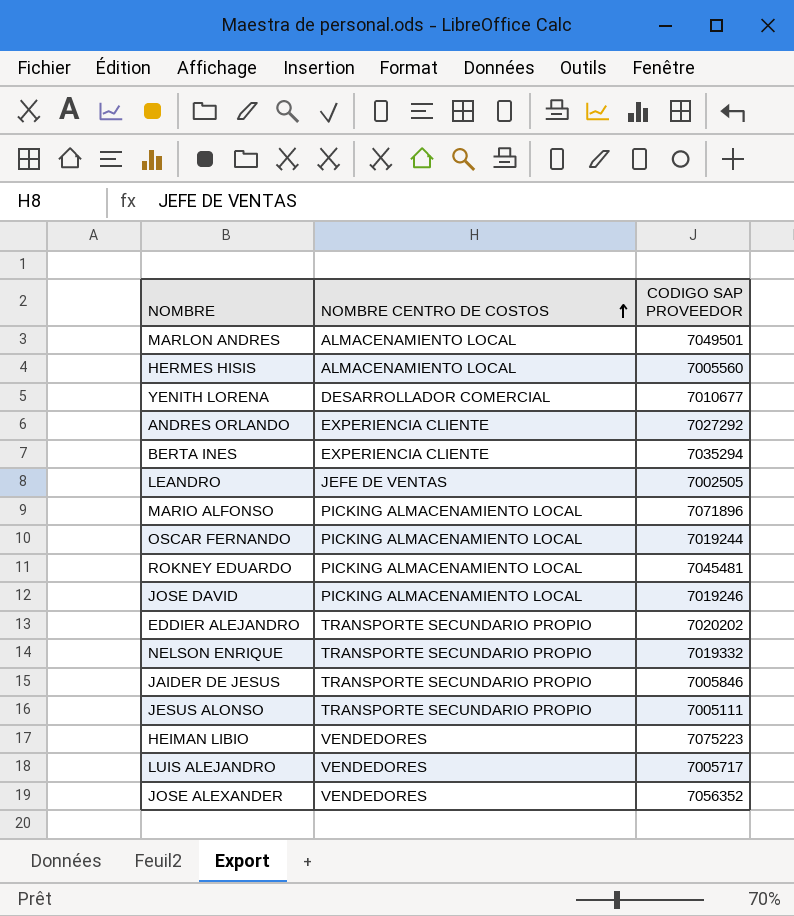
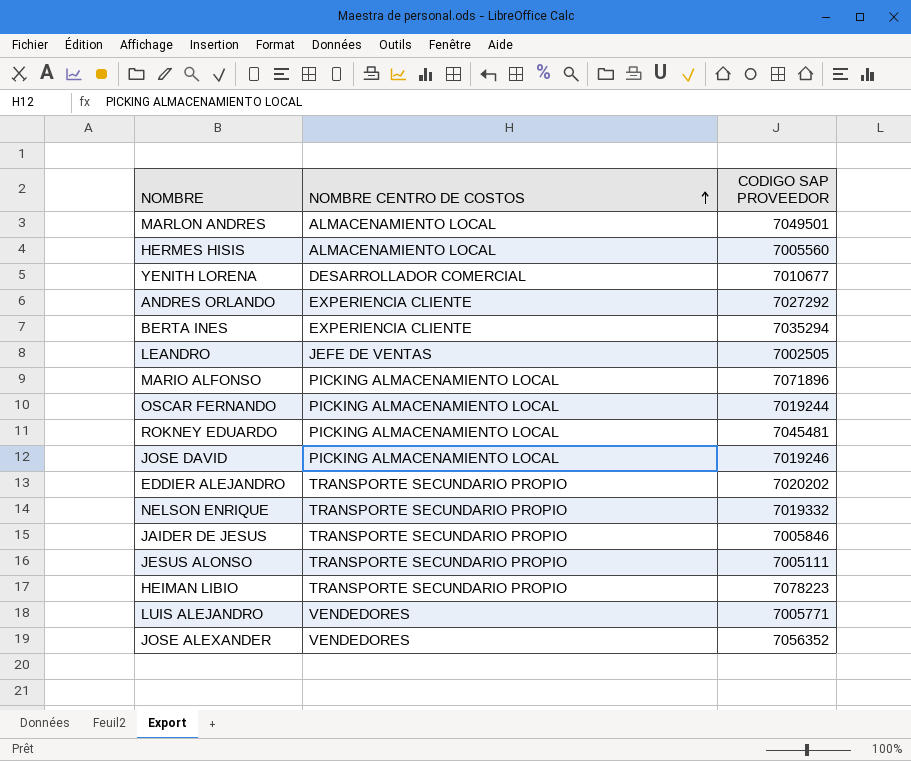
HEIMAN LIBIO | NOMBRE CENTRO DE COSTOS: VENDEDORES -> TRANSPORTE SECUNDARIO PROPIO
HEIMAN LIBIO | CODIGO SAP PROVEEDOR: 7075223 -> 7078223
LUIS ALEJANDRO | CODIGO SAP PROVEEDOR: 7005717 -> 7005771

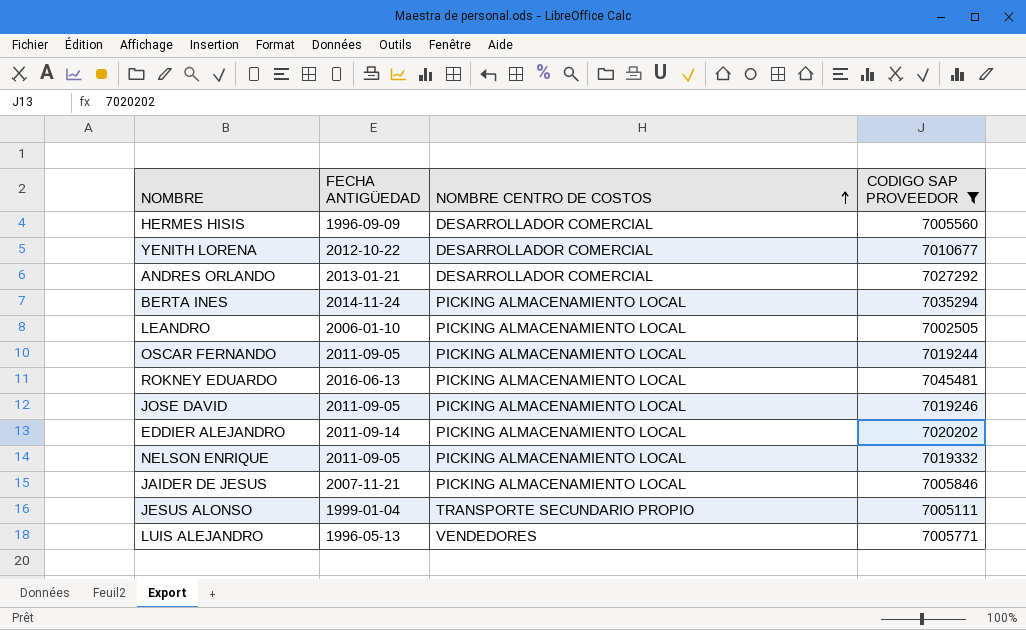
filter: none -> CODIGO SAP PROVEEDOR <= 7045481
column FECHA ANTIGÜEDAD | position: none -> 2
HERMES HISIS | NOMBRE CENTRO DE COSTOS: ALMACENAMIENTO LOCAL -> DESARROLLADOR COMERCIAL
ANDRES ORLANDO | NOMBRE CENTRO DE COSTOS: EXPERIENCIA CLIENTE -> DESARROLLADOR COMERCIAL
BERTA INES | NOMBRE CENTRO DE COSTOS: EXPERIENCIA CLIENTE -> PICKING ALMACENAMIENTO LOCAL
LEANDRO | NOMBRE CENTRO DE COSTOS: JEFE DE VENTAS -> PICKING ALMACENAMIENTO LOCAL
EDDIER ALEJANDRO | NOMBRE CENTRO DE COSTOS: TRANSPORTE SECUNDARIO PROPIO -> PICKING ALMACENAMIENTO LOCAL
NELSON ENRIQUE | NOMBRE CENTRO DE COSTOS: TRANSPORTE SECUNDARIO PROPIO -> PICKING ALMACENAMIENTO LOCAL
JAIDER DE JESUS | NOMBRE CENTRO DE COSTOS: TRANSPORTE SECUNDARIO PROPIO -> PICKING ALMACENAMIENTO LOCAL

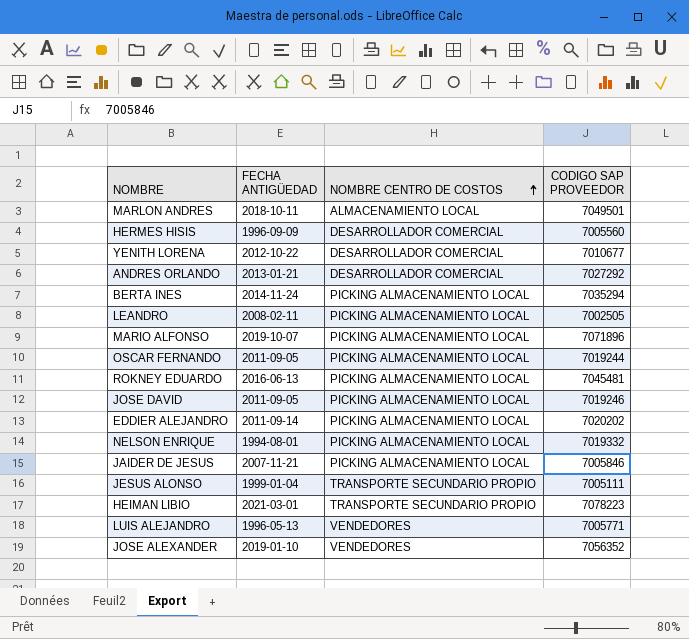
filter: CODIGO SAP PROVEEDOR <= 7045481 -> none
LEANDRO | FECHA ANTIGÜEDAD: 2006-01-10 -> 2008-02-11
NELSON ENRIQUE | FECHA ANTIGÜEDAD: 2011-09-05 -> 1994-08-01

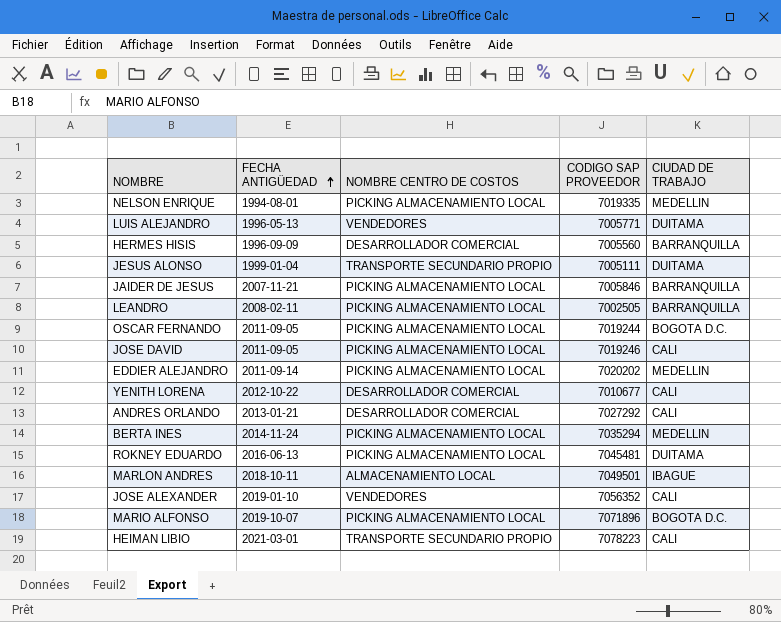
row order: NOMBRE CENTRO DE COSTOS ascending -> FECHA ANTIGÜEDAD ascending
column CIUDAD DE TRABAJO | position: none -> 5
NELSON ENRIQUE | CODIGO SAP PROVEEDOR: 7019332 -> 7019335

